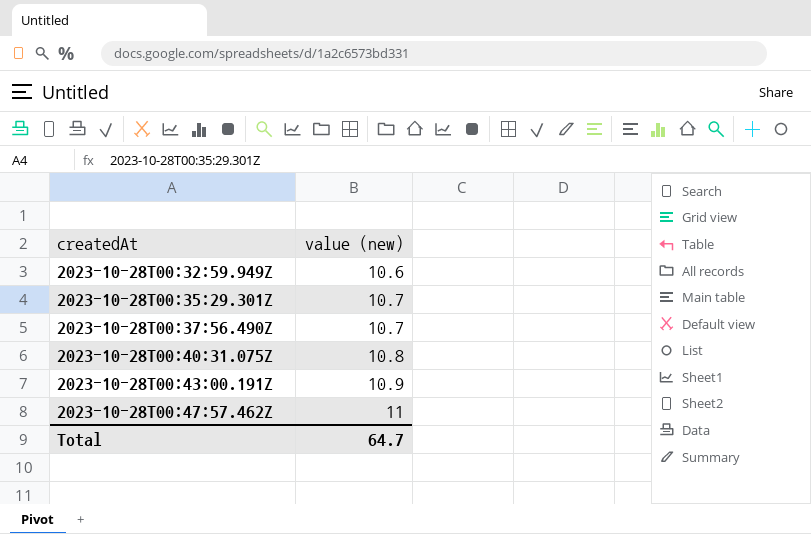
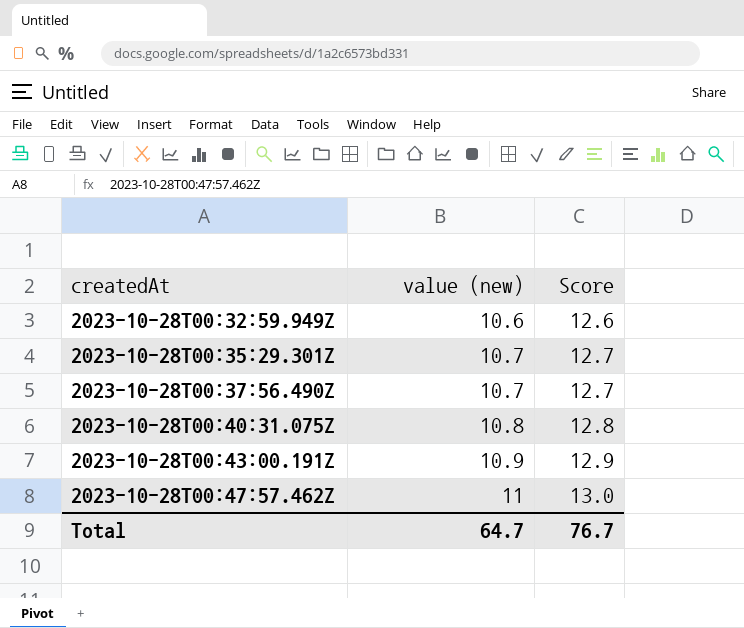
column Score | formula: none -> [value (new)] + 2

